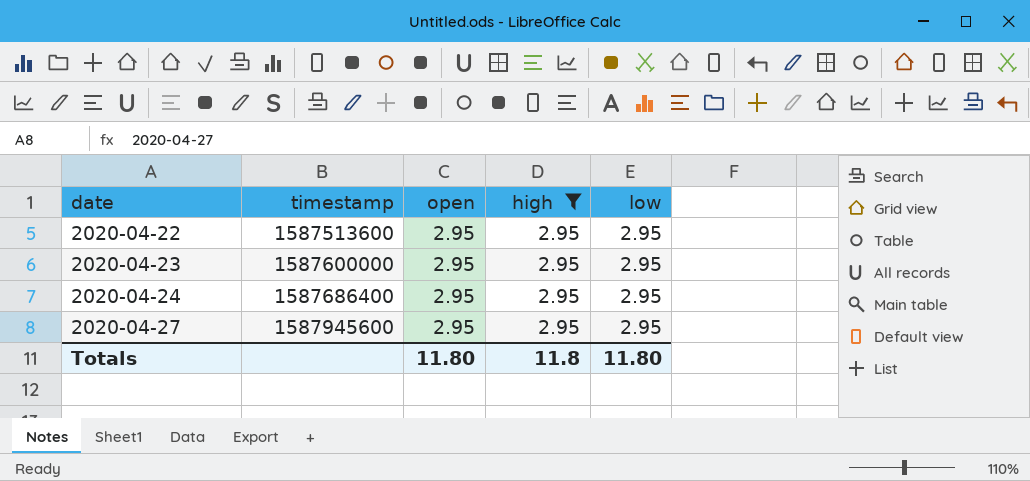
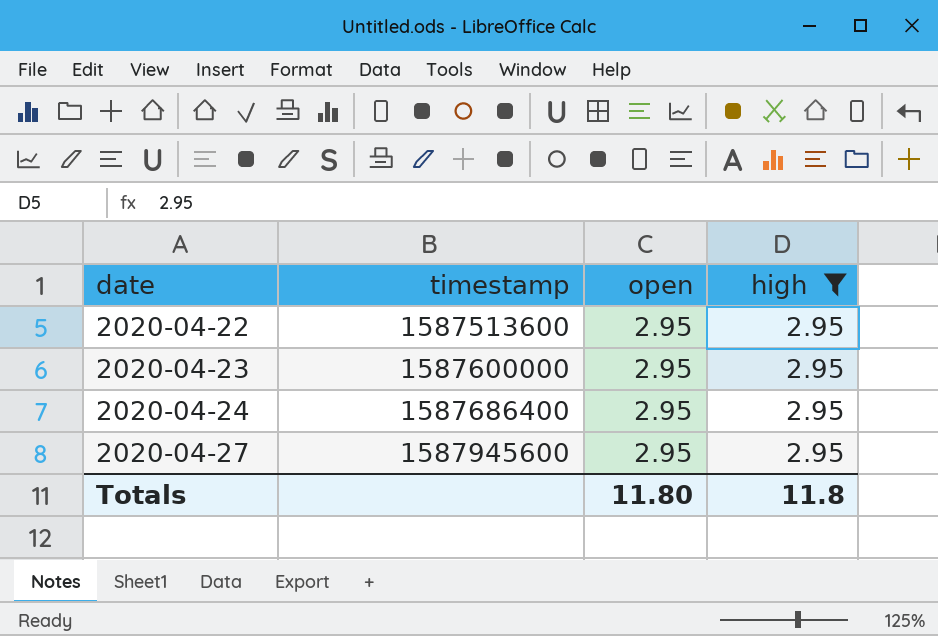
column low | position: 5 -> none

